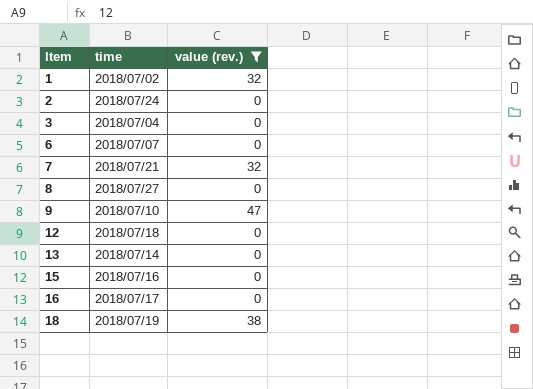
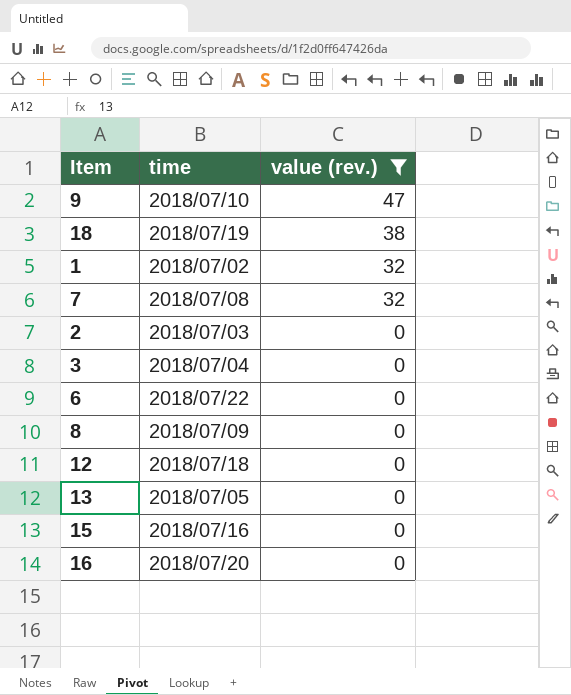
row order: Item ascending -> value (rev.) descending
7 | time: 2018/07/21 -> 2018/07/08
2 | time: 2018/07/24 -> 2018/07/03
6 | time: 2018/07/07 -> 2018/07/22
8 | time: 2018/07/27 -> 2018/07/09
13 | time: 2018/07/14 -> 2018/07/05
16 | time: 2018/07/17 -> 2018/07/20

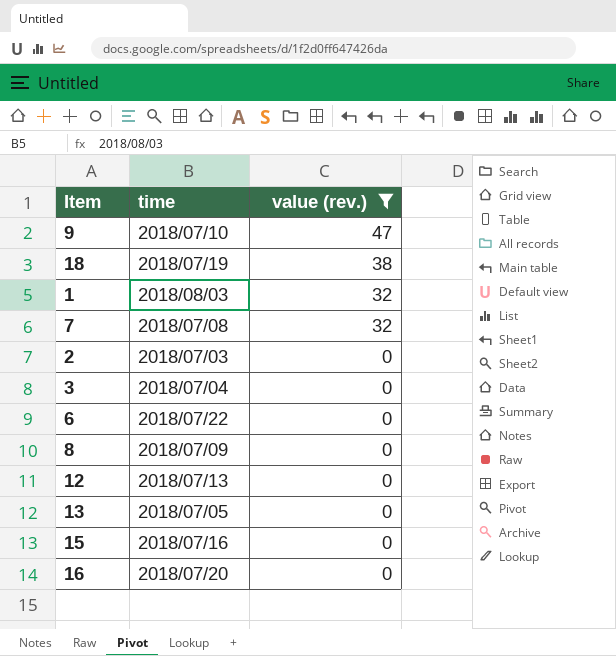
1 | time: 2018/07/02 -> 2018/08/03
12 | time: 2018/07/18 -> 2018/07/13

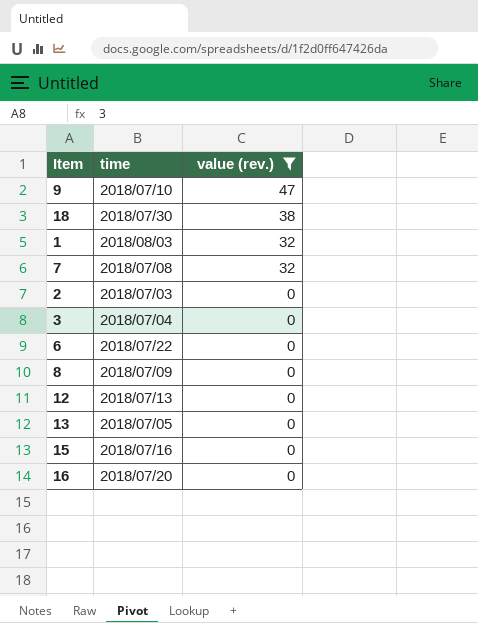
18 | time: 2018/07/19 -> 2018/07/30

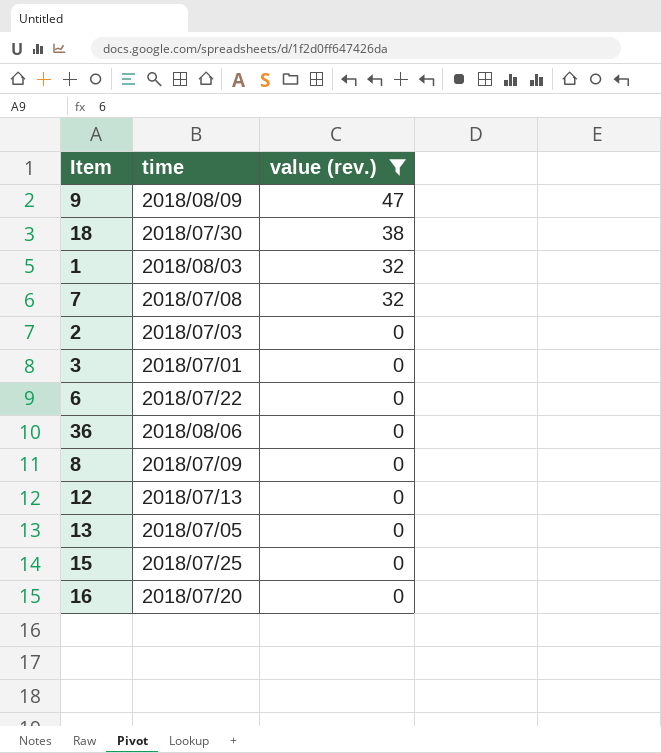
9 | time: 2018/07/10 -> 2018/08/09
3 | time: 2018/07/04 -> 2018/07/01
row 36: none -> 2018/08/06 | 0
15 | time: 2018/07/16 -> 2018/07/25

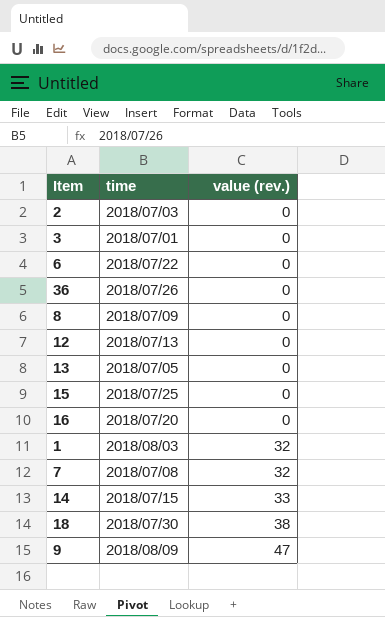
filter: value (rev.) != 33 -> none
row order: value (rev.) descending -> value (rev.) ascending
36 | time: 2018/08/06 -> 2018/07/26

